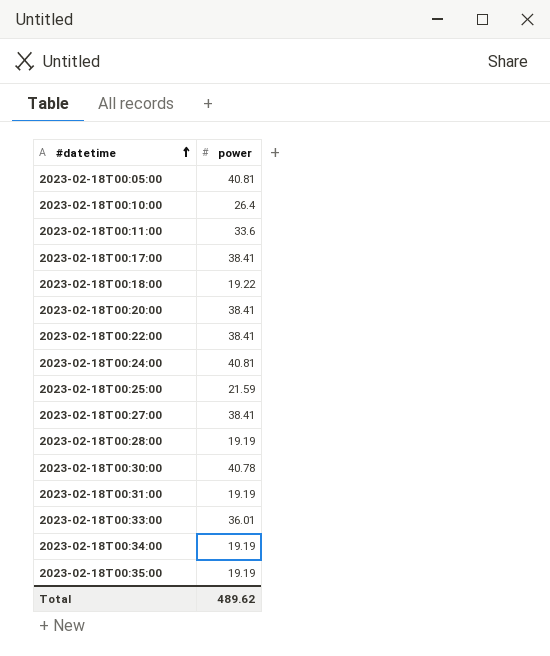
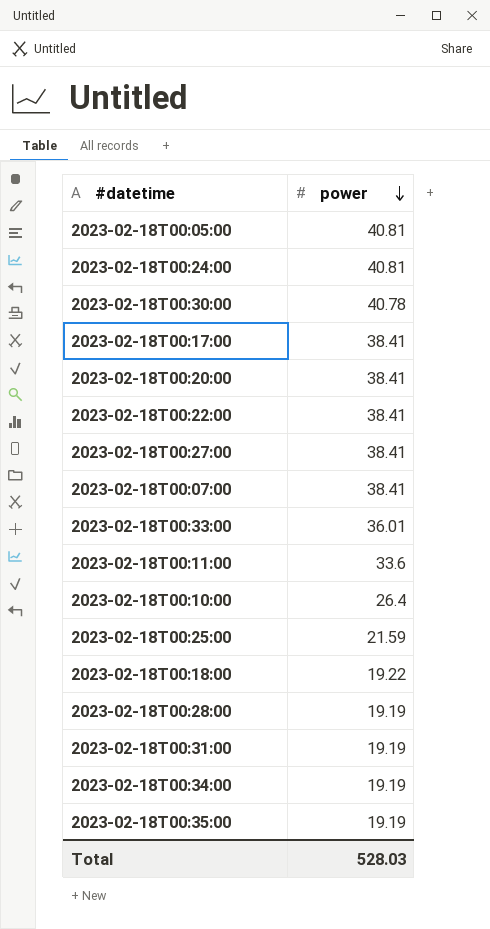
row order: #datetime ascending -> power descending
row 2023-02-18T00:07:00: none -> 38.41
Total | power: 489.62 -> 528.03

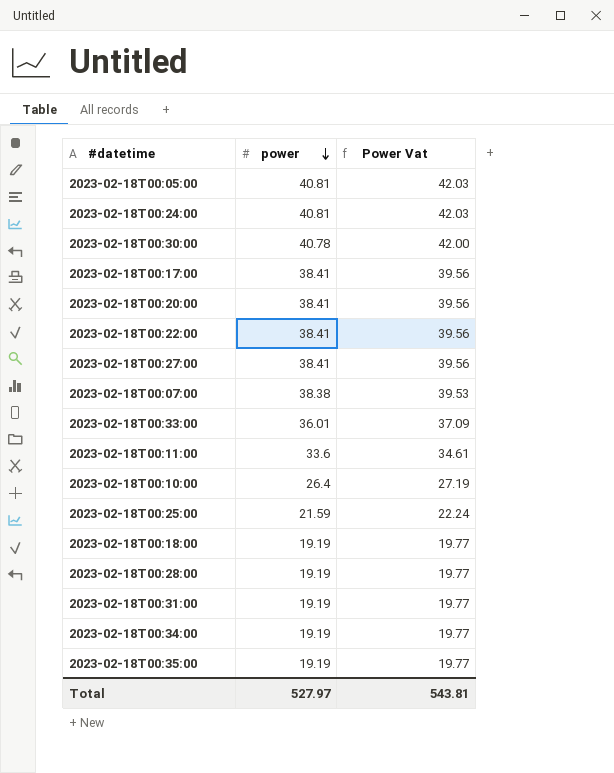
column Power Vat | formula: none -> [power] * 1.03
2023-02-18T00:07:00 | power: 38.41 -> 38.38
2023-02-18T00:18:00 | power: 19.22 -> 19.19
Total | power: 528.03 -> 527.97

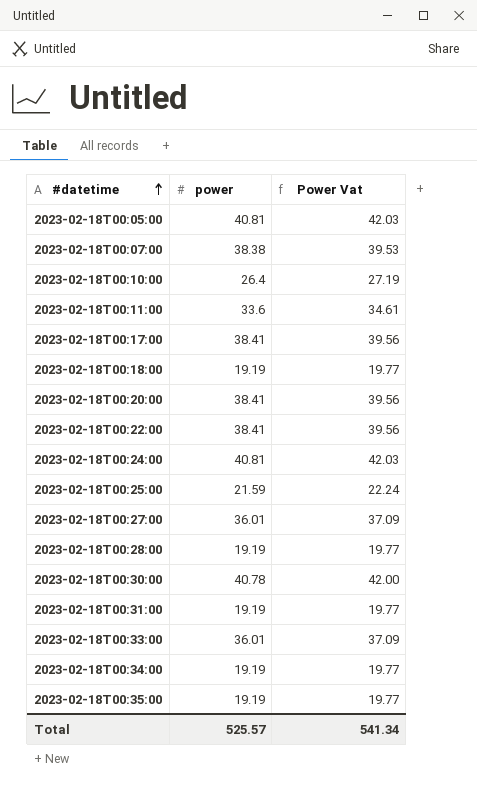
row order: power descending -> #datetime ascending
2023-02-18T00:27:00 | power: 38.41 -> 36.01
2023-02-18T00:27:00 | Power Vat: 39.56 -> 37.09
Total | power: 527.97 -> 525.57
Total | Power Vat: 543.81 -> 541.34

